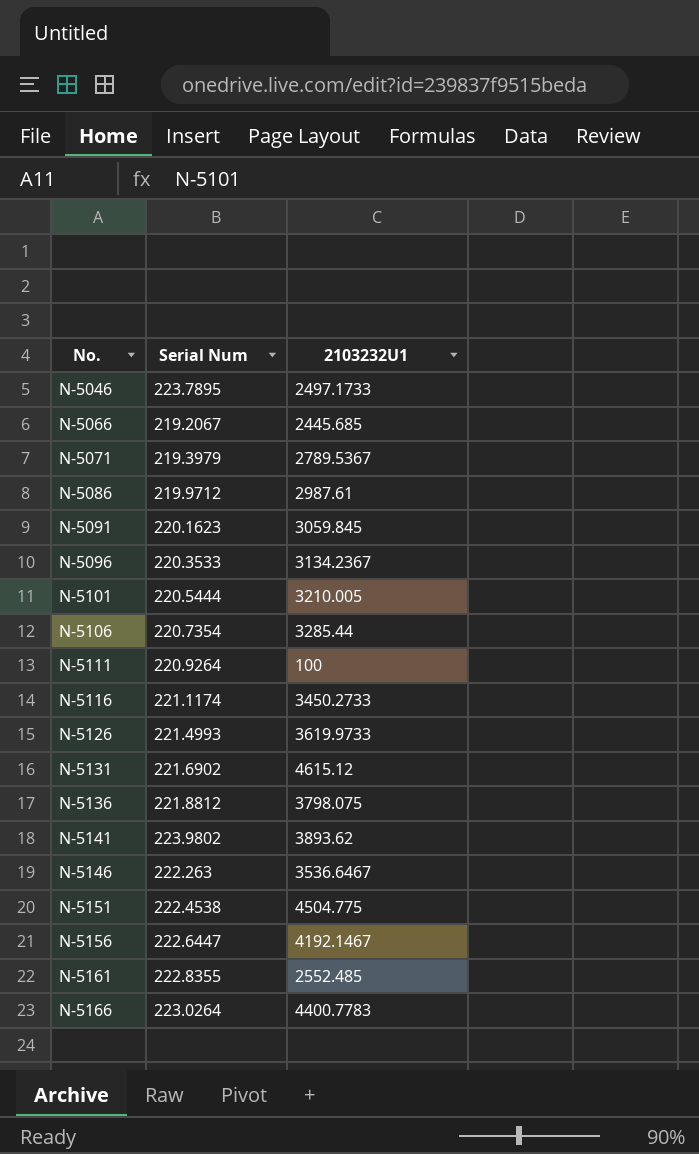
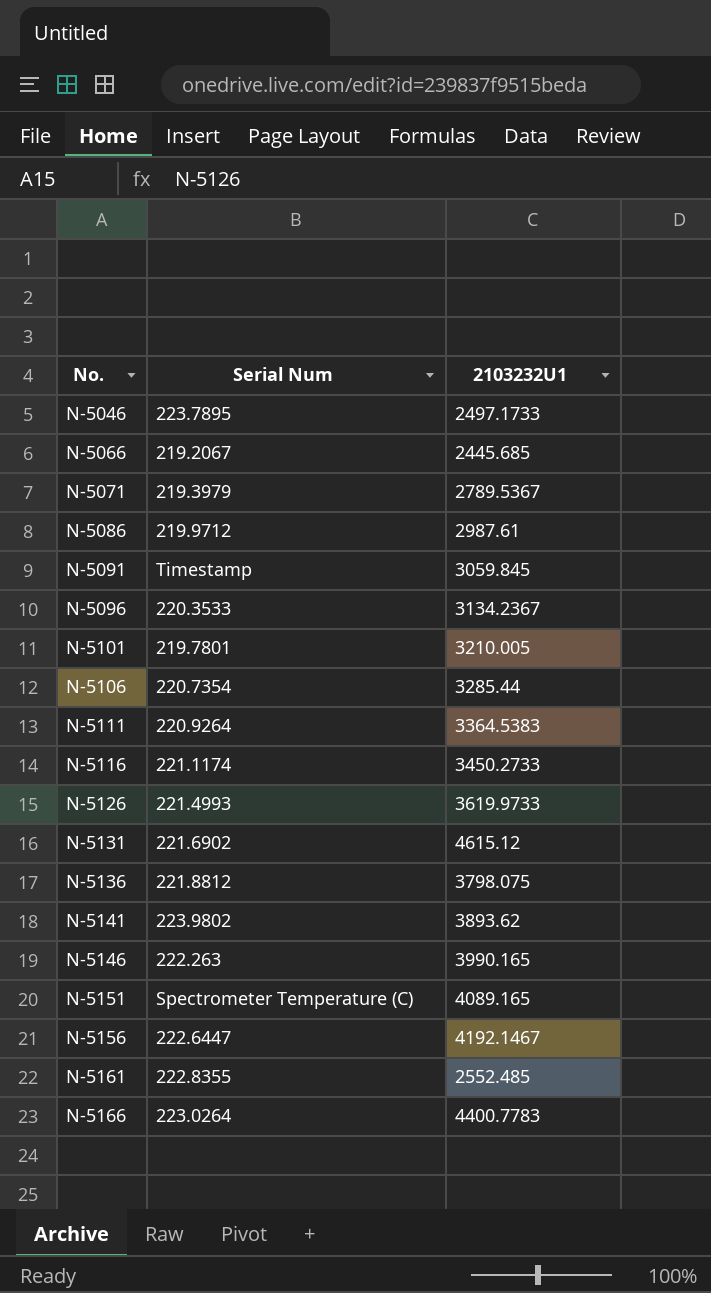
N-5091 | Serial Num: 220.1623 -> Timestamp
N-5101 | Serial Num: 220.5444 -> 219.7801
N-5111 | 2103232U1: 100 -> 3364.5383
N-5146 | 2103232U1: 3536.6467 -> 3990.165
N-5151 | Serial Num: 222.4538 -> Spectrometer Temperature (C)
N-5151 | 2103232U1: 4504.775 -> 4089.165

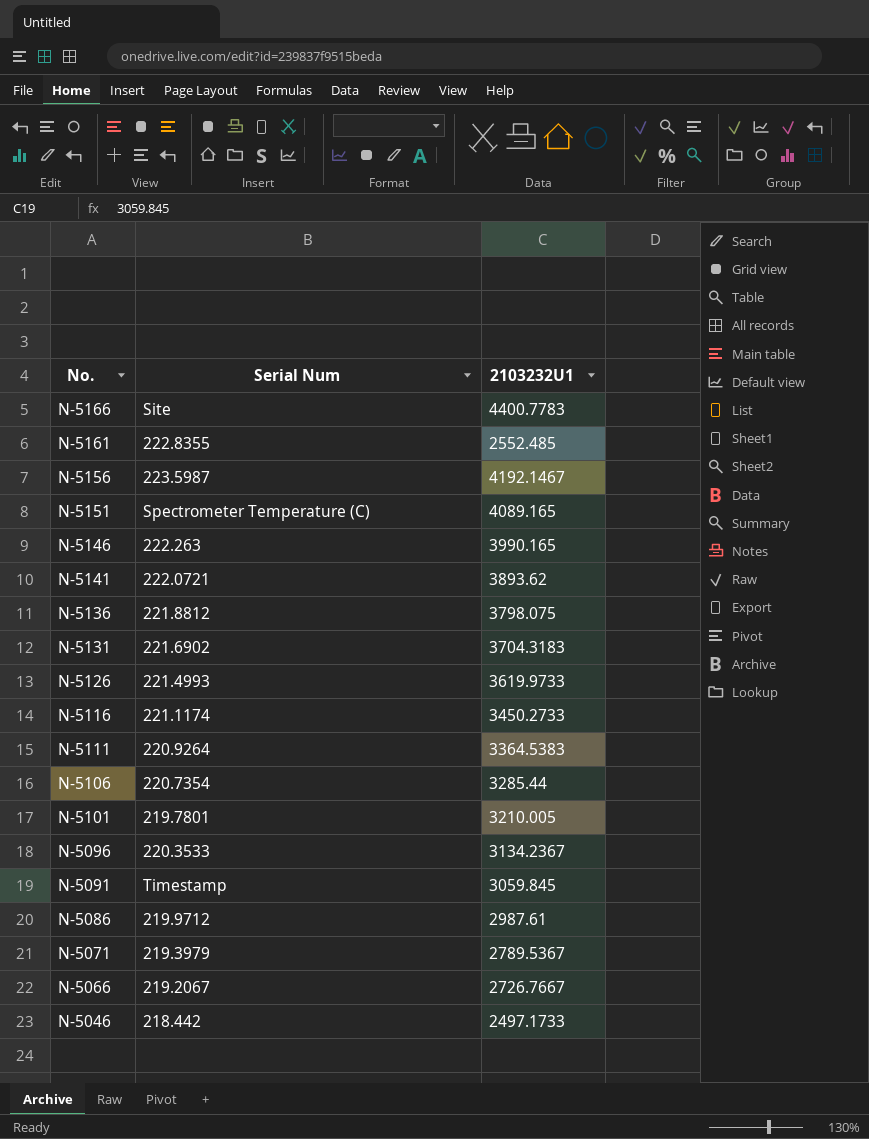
row order: No. ascending -> No. descending
N-5166 | Serial Num: 223.0264 -> Site
N-5156 | Serial Num: 222.6447 -> 223.5987
N-5141 | Serial Num: 223.9802 -> 222.0721
N-5131 | 2103232U1: 4615.12 -> 3704.3183
N-5066 | 2103232U1: 2445.685 -> 2726.7667
N-5046 | Serial Num: 223.7895 -> 218.442

